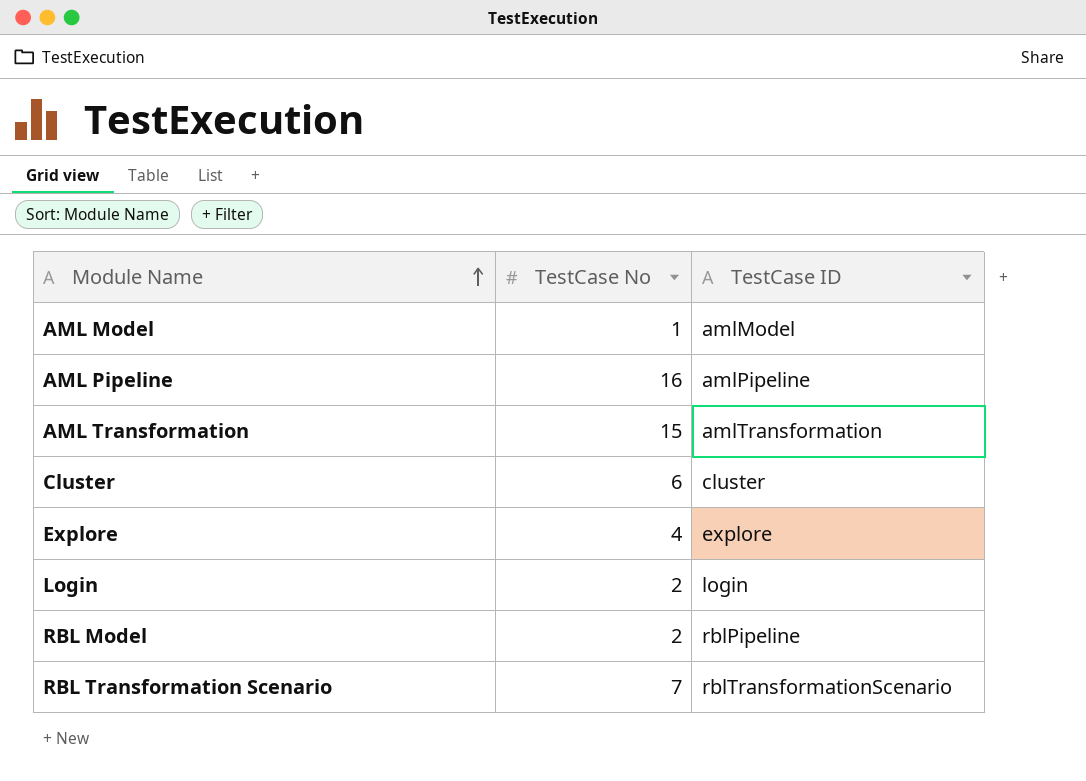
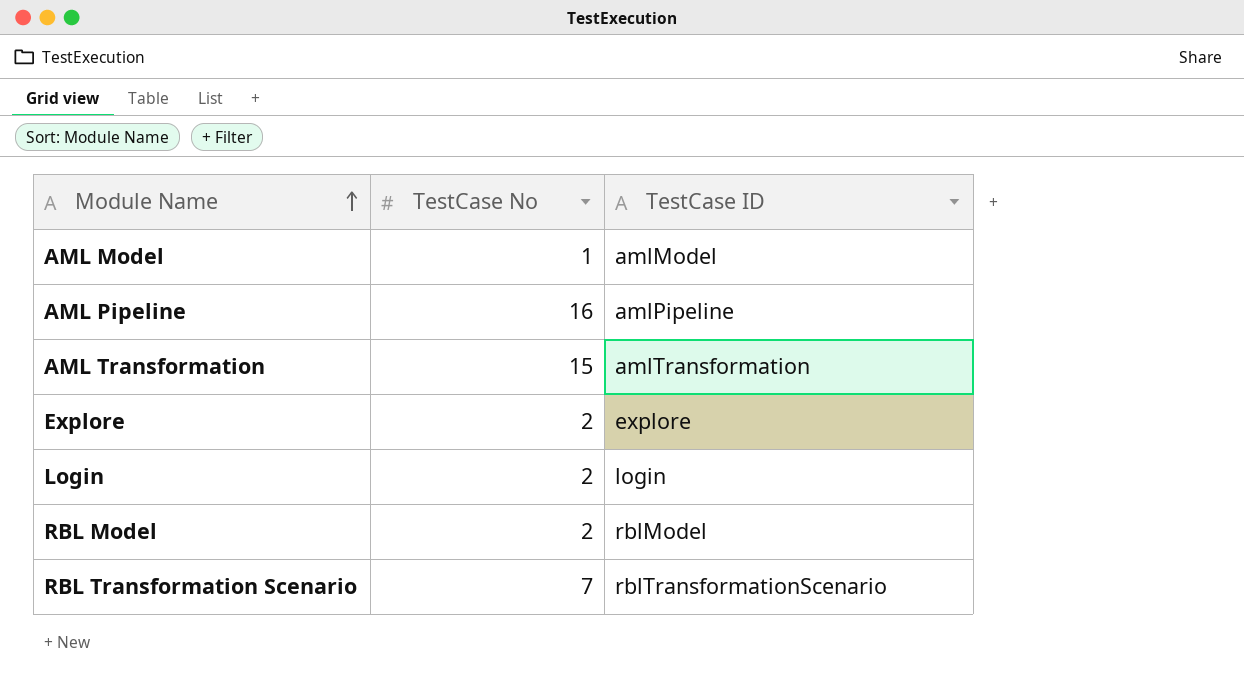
row Cluster: 6 | cluster -> none
Explore | TestCase No: 4 -> 2
RBL Model | TestCase ID: rblPipeline -> rblModel

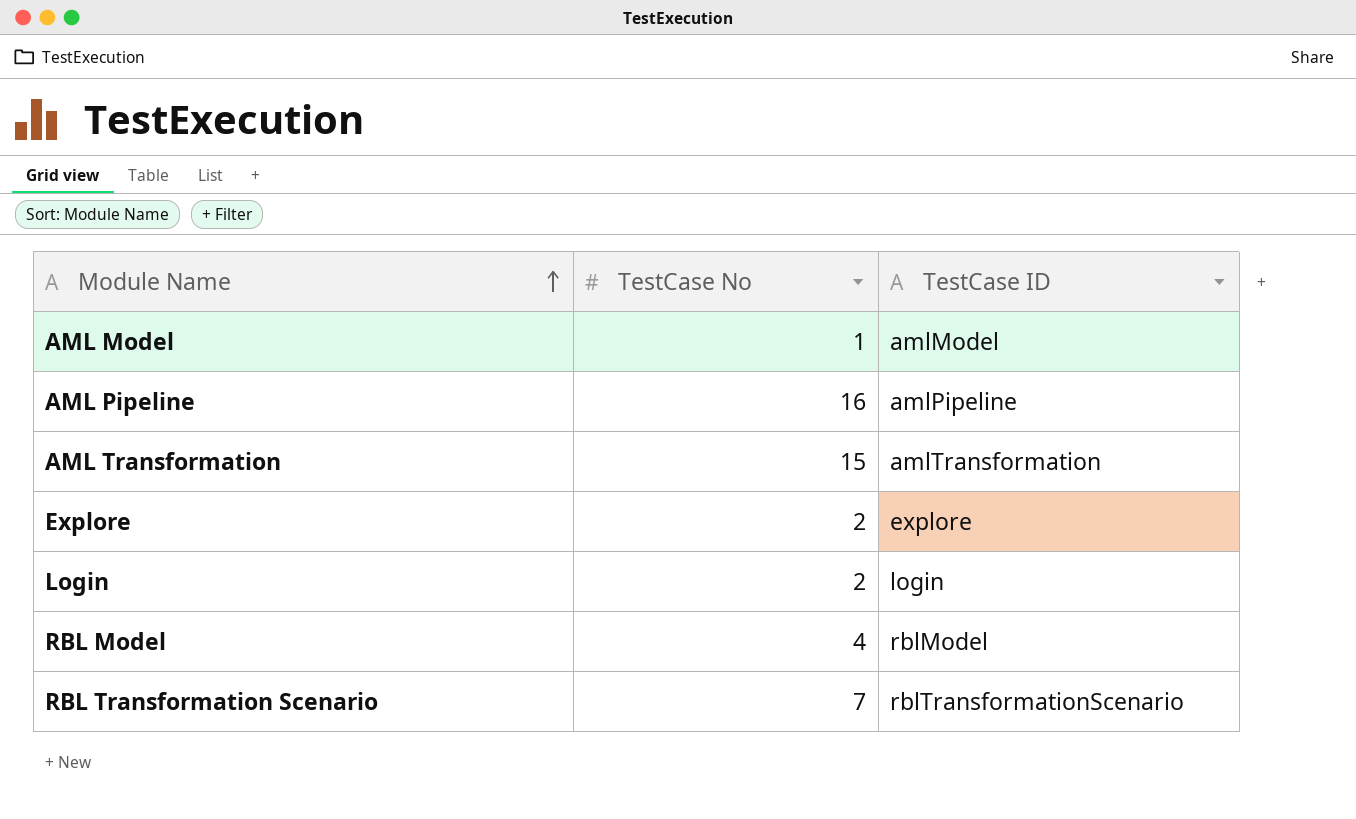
RBL Model | TestCase No: 2 -> 4

